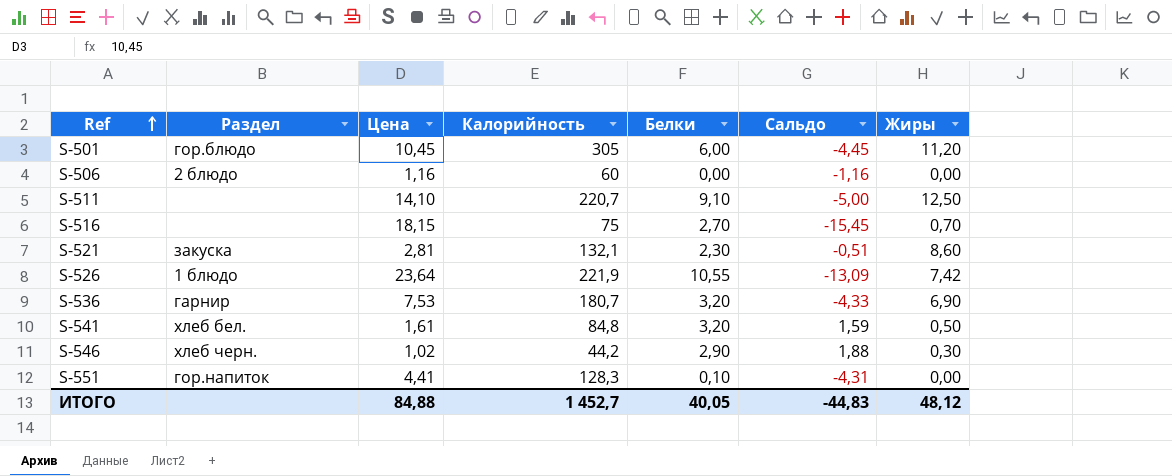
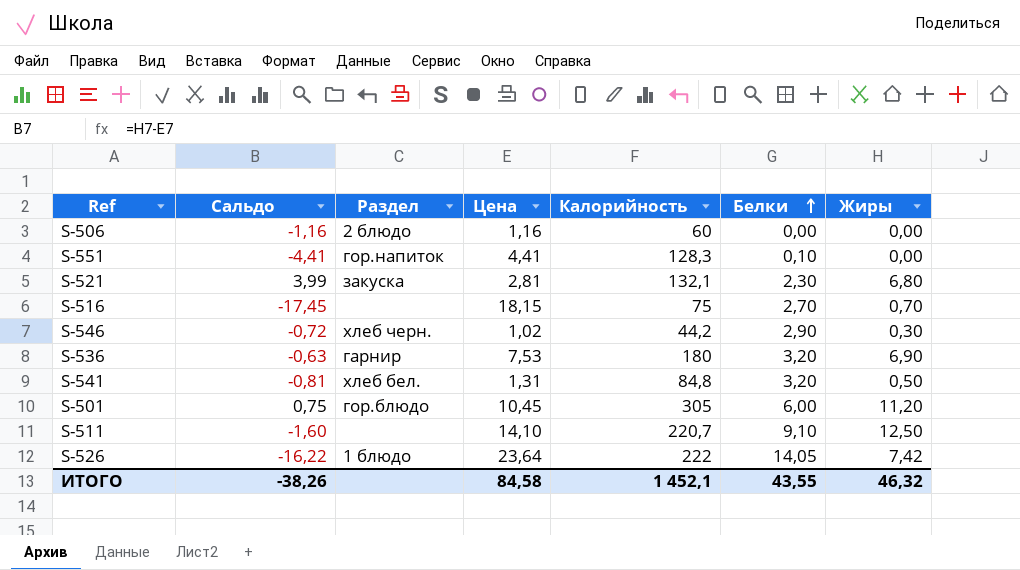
row order: Ref ascending -> Белки ascending
column Сальдо | formula: [Белки] - [Цена] -> [Жиры] - [Цена]
column Сальдо | position: 6 -> 2
S-521 | Жиры: 8,60 -> 6,80
S-536 | Калорийность: 180,7 -> 180
S-541 | Цена: 1,61 -> 1,31
S-526 | Калорийность: 221,9 -> 222
S-526 | Белки: 10,55 -> 14,05
ИТОГО | Сальдо: -44,83 -> -38,26
ИТОГО | Цена: 84,88 -> 84,58
ИТОГО | Калорийность: 1 452,7 -> 1 452,1
ИТОГО | Белки: 40,05 -> 43,55
ИТОГО | Жиры: 48,12 -> 46,32

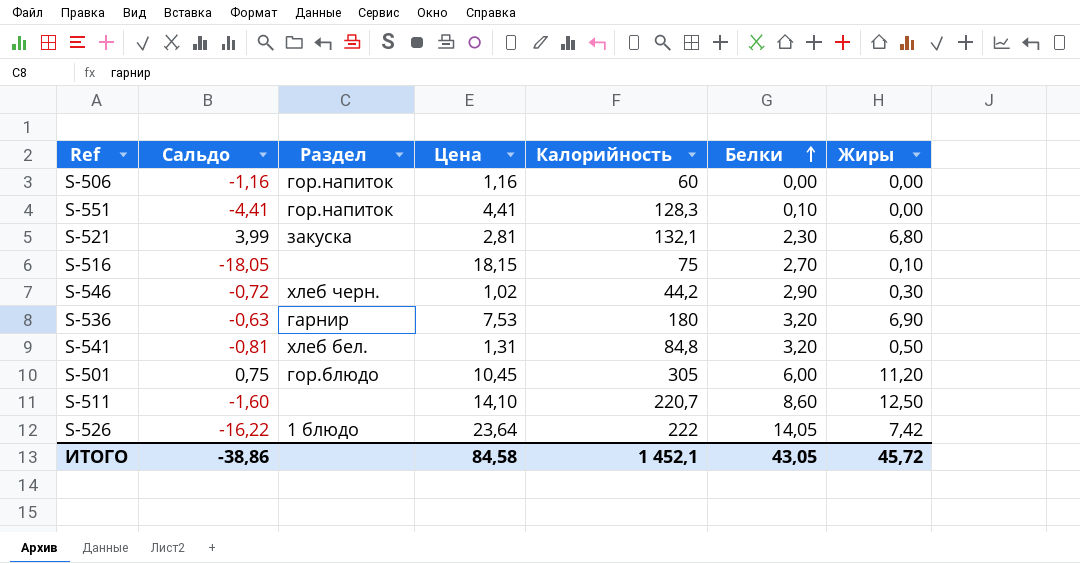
S-506 | Раздел: 2 блюдо -> гор.напиток
S-516 | Сальдо: -17,45 -> -18,05
S-516 | Жиры: 0,70 -> 0,10
S-511 | Белки: 9,10 -> 8,60
ИТОГО | Сальдо: -38,26 -> -38,86
ИТОГО | Белки: 43,55 -> 43,05
ИТОГО | Жиры: 46,32 -> 45,72

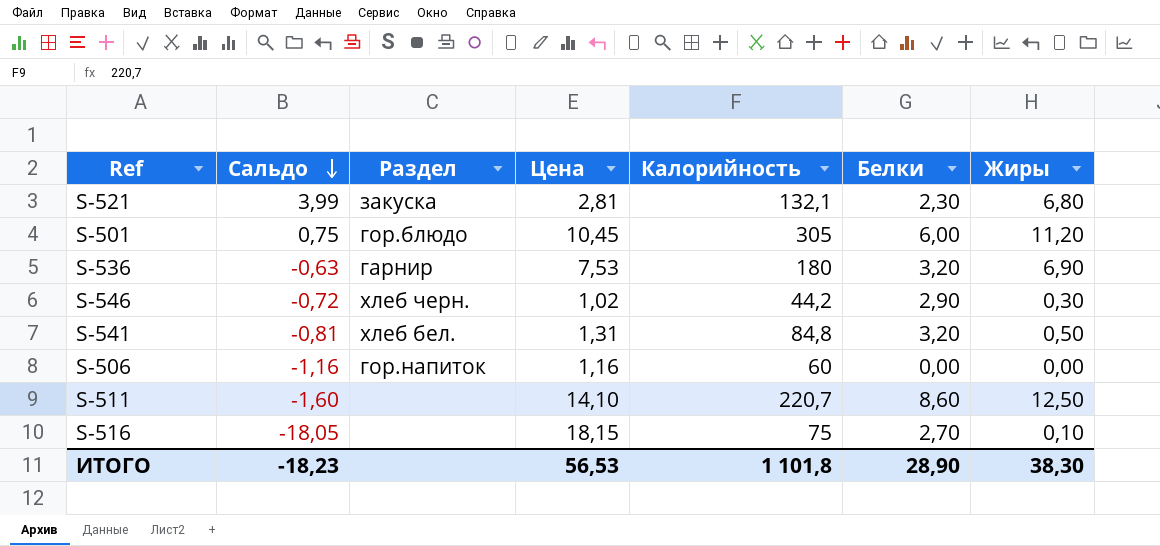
row order: Белки ascending -> Сальдо descending
row S-551: -4,41 | гор.напиток | 4,41 | 128,3 | 0,10 | 0,00 -> none
row S-526: -16,22 | 1 блюдо | 23,64 | 222 | 14,05 | 7,42 -> none
ИТОГО | Сальдо: -38,86 -> -18,23
ИТОГО | Цена: 84,58 -> 56,53
ИТОГО | Калорийность: 1 452,1 -> 1 101,8
ИТОГО | Белки: 43,05 -> 28,90
ИТОГО | Жиры: 45,72 -> 38,30

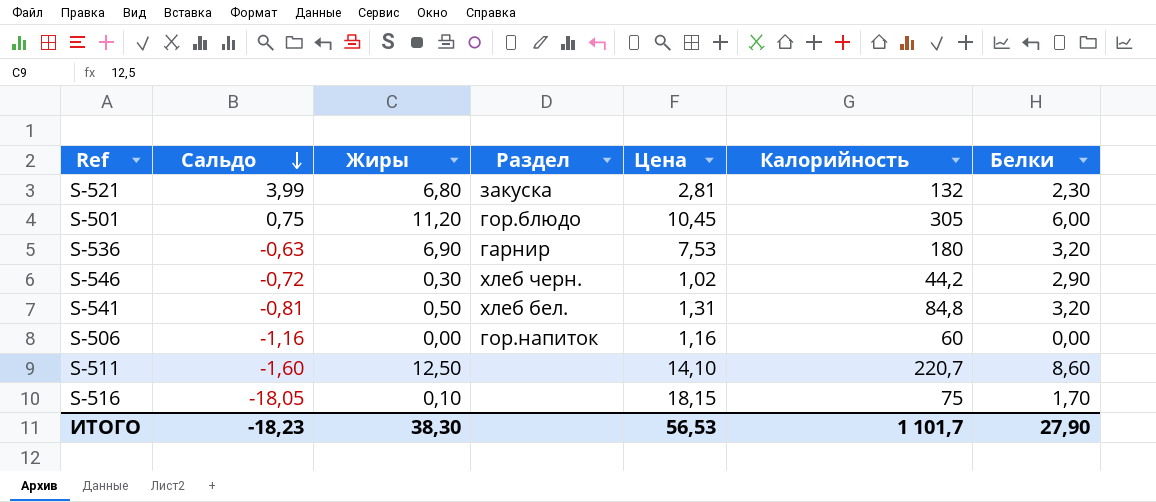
column Жиры | position: 7 -> 3
S-521 | Калорийность: 132,1 -> 132
S-516 | Белки: 2,70 -> 1,70
ИТОГО | Калорийность: 1 101,8 -> 1 101,7
ИТОГО | Белки: 28,90 -> 27,90

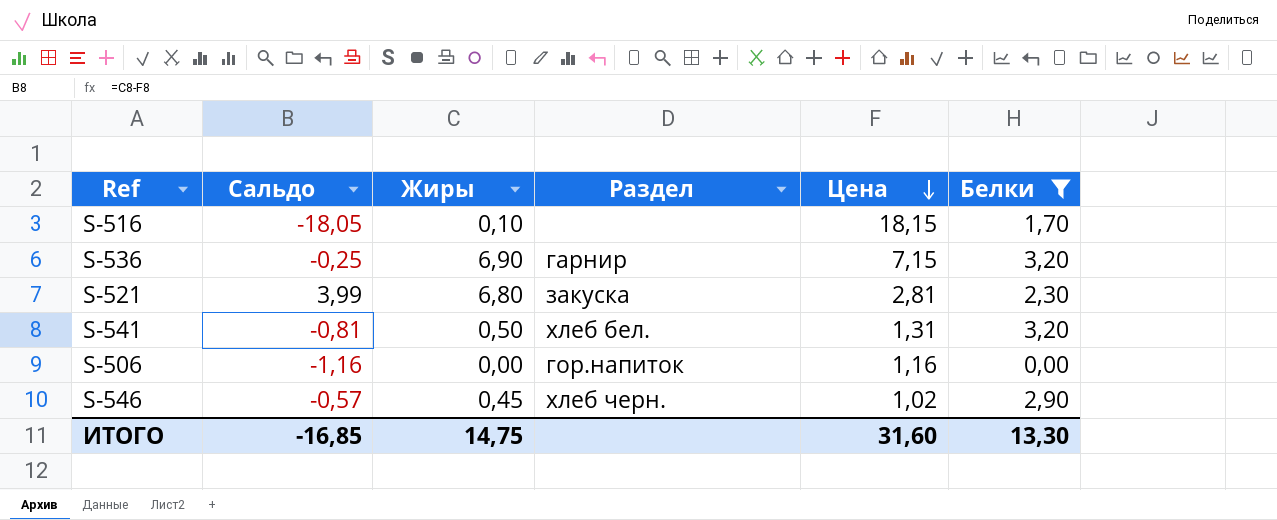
filter: none -> Белки <= 3,20
row order: Сальдо descending -> Цена descending
column Калорийность | position: 6 -> none
S-536 | Сальдо: -0,63 -> -0,25
S-536 | Цена: 7,53 -> 7,15
S-546 | Сальдо: -0,72 -> -0,57
S-546 | Жиры: 0,30 -> 0,45
ИТОГО | Сальдо: -18,23 -> -16,85
ИТОГО | Жиры: 38,30 -> 14,75
ИТОГО | Цена: 56,53 -> 31,60
ИТОГО | Белки: 27,90 -> 13,30

